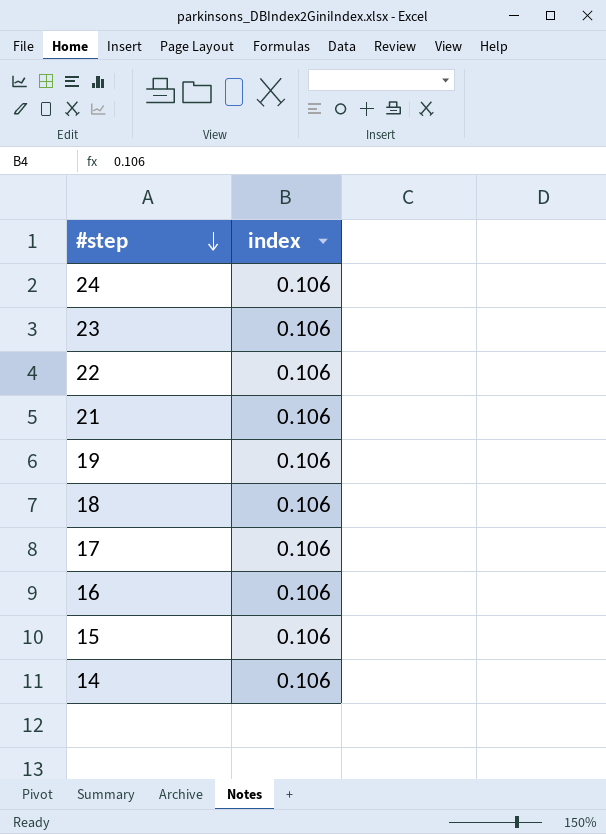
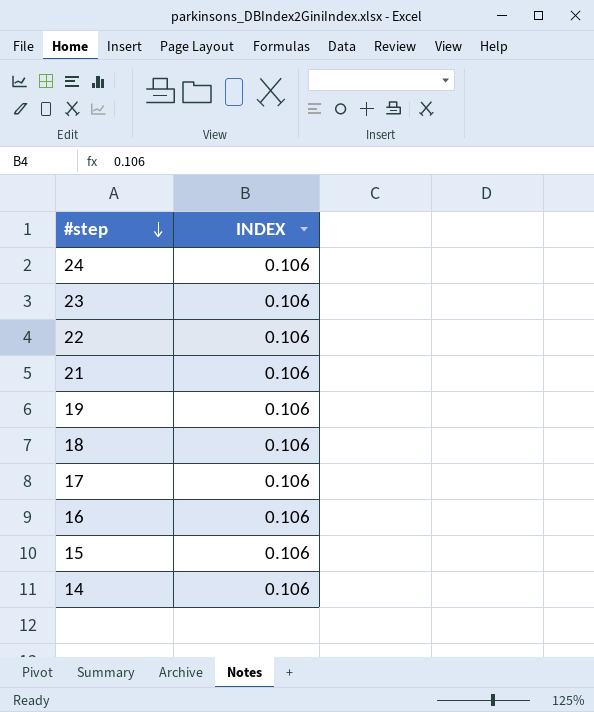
column name: index -> INDEX

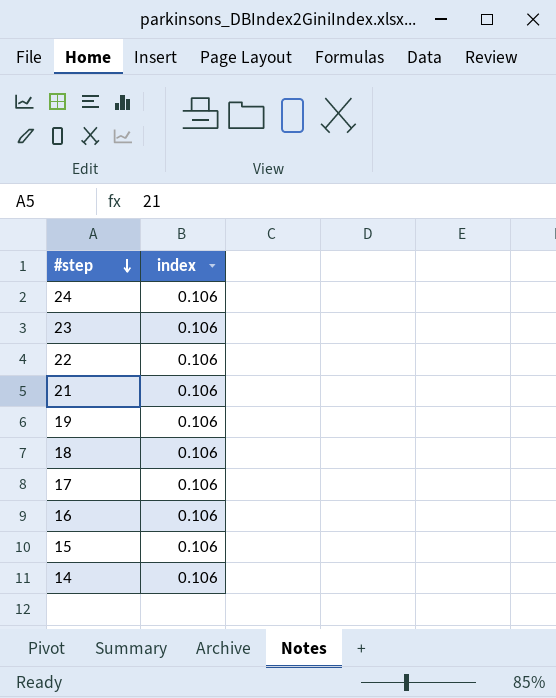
column name: INDEX -> index

